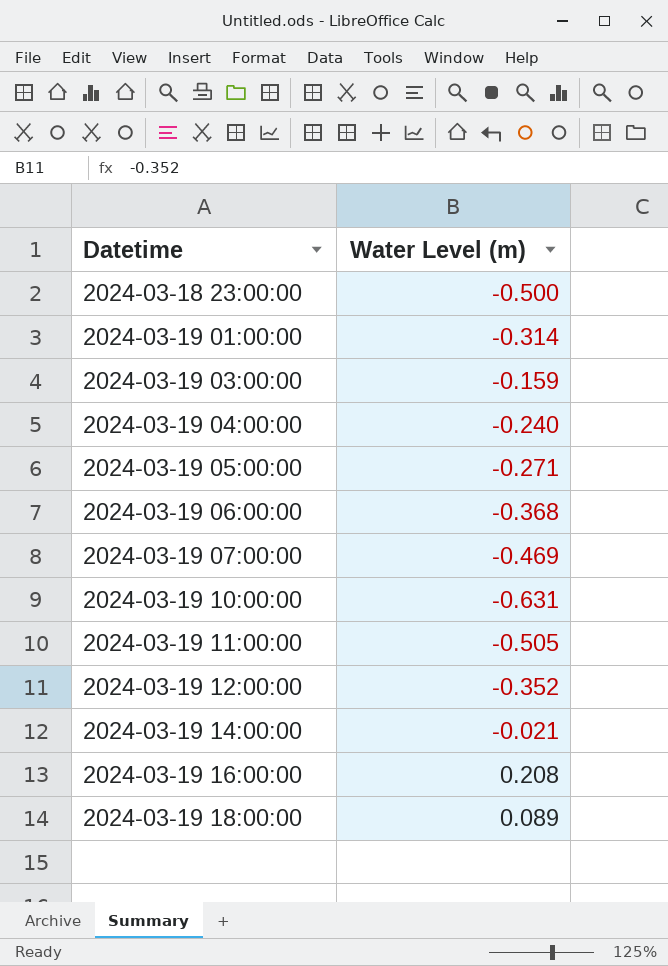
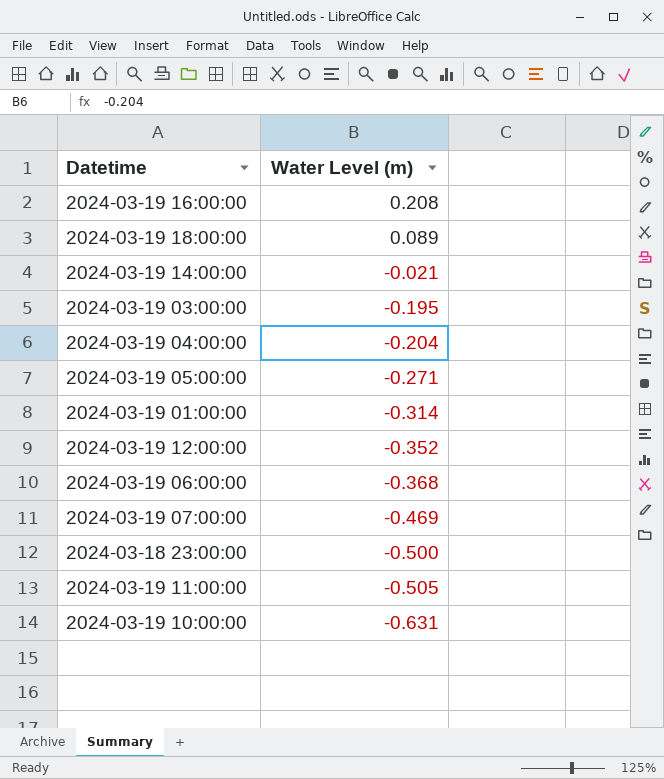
row order: Datetime ascending -> Water Level (m) descending
2024-03-19 03:00:00 | Water Level (m): -0.159 -> -0.195
2024-03-19 04:00:00 | Water Level (m): -0.240 -> -0.204

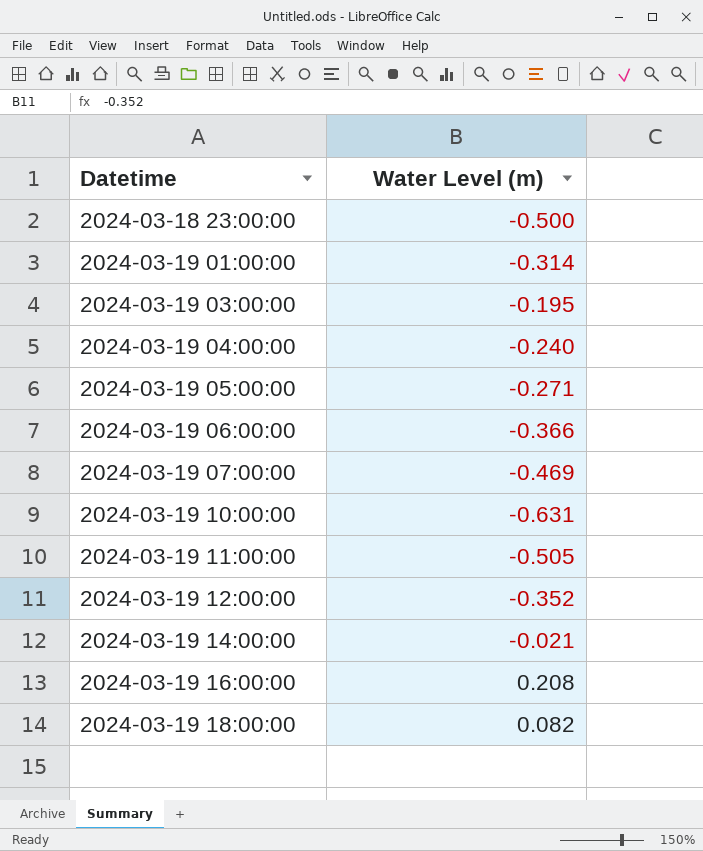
row order: Water Level (m) descending -> Datetime ascending
2024-03-19 04:00:00 | Water Level (m): -0.204 -> -0.240
2024-03-19 06:00:00 | Water Level (m): -0.368 -> -0.366
2024-03-19 18:00:00 | Water Level (m): 0.089 -> 0.082

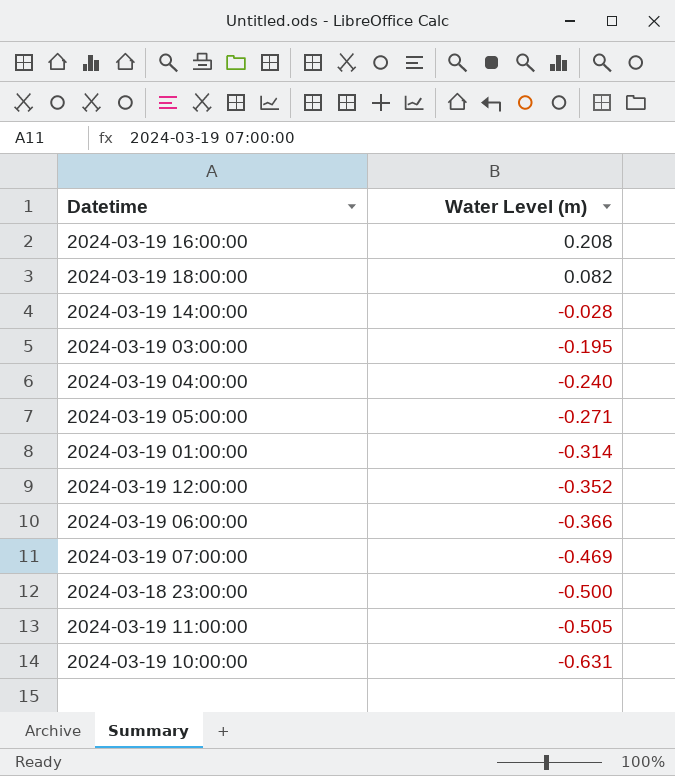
row order: Datetime ascending -> Water Level (m) descending
2024-03-19 14:00:00 | Water Level (m): -0.021 -> -0.028

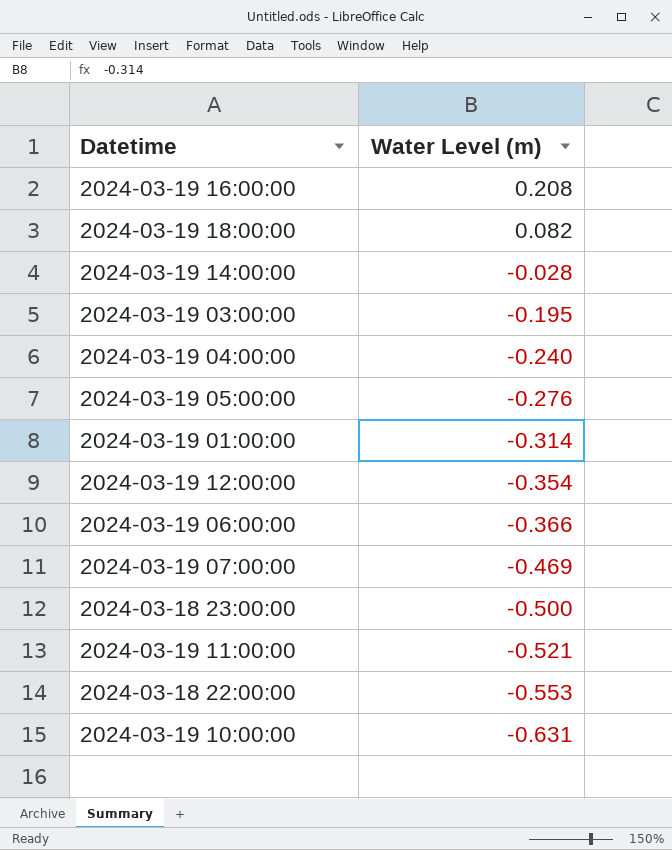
2024-03-19 05:00:00 | Water Level (m): -0.271 -> -0.276
2024-03-19 12:00:00 | Water Level (m): -0.352 -> -0.354
2024-03-19 11:00:00 | Water Level (m): -0.505 -> -0.521
row 2024-03-18 22:00:00: none -> -0.553

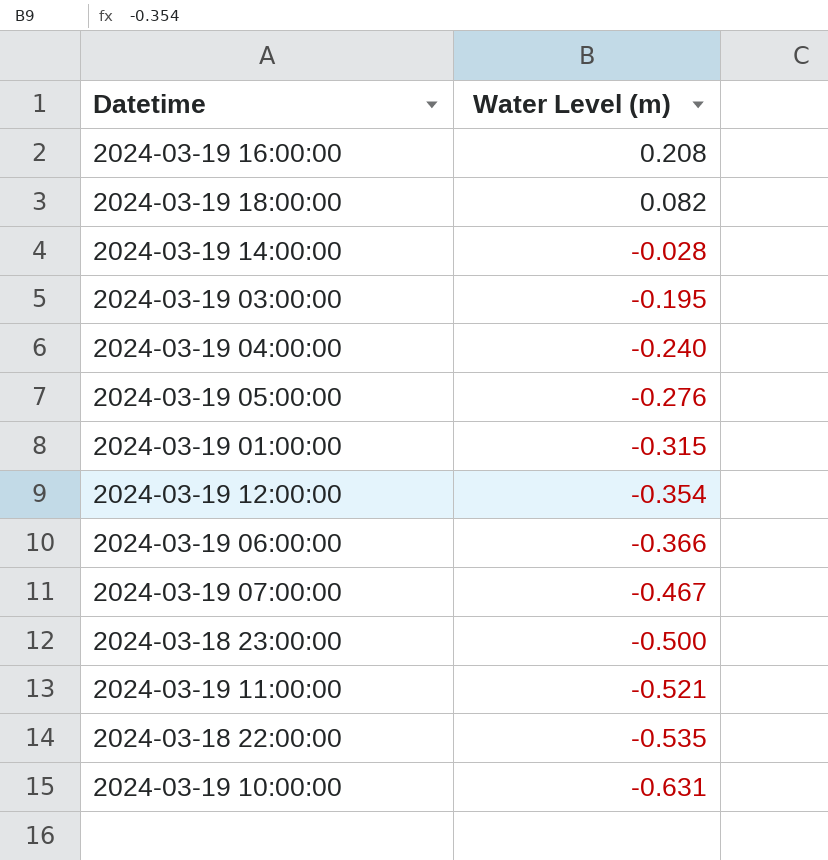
2024-03-19 01:00:00 | Water Level (m): -0.314 -> -0.315
2024-03-19 07:00:00 | Water Level (m): -0.469 -> -0.467
2024-03-18 22:00:00 | Water Level (m): -0.553 -> -0.535

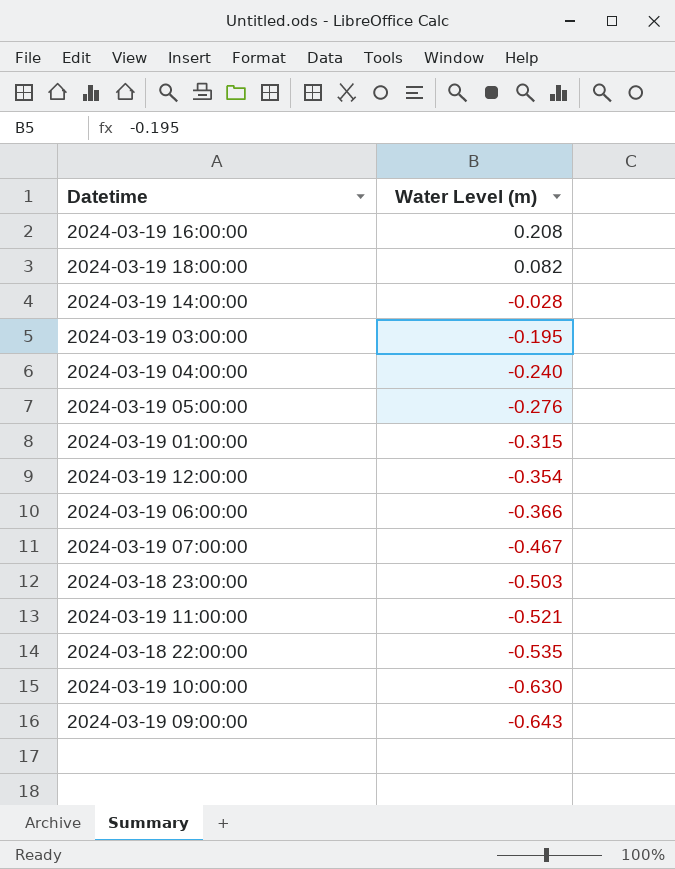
2024-03-18 23:00:00 | Water Level (m): -0.500 -> -0.503
2024-03-19 10:00:00 | Water Level (m): -0.631 -> -0.630
row 2024-03-19 09:00:00: none -> -0.643

